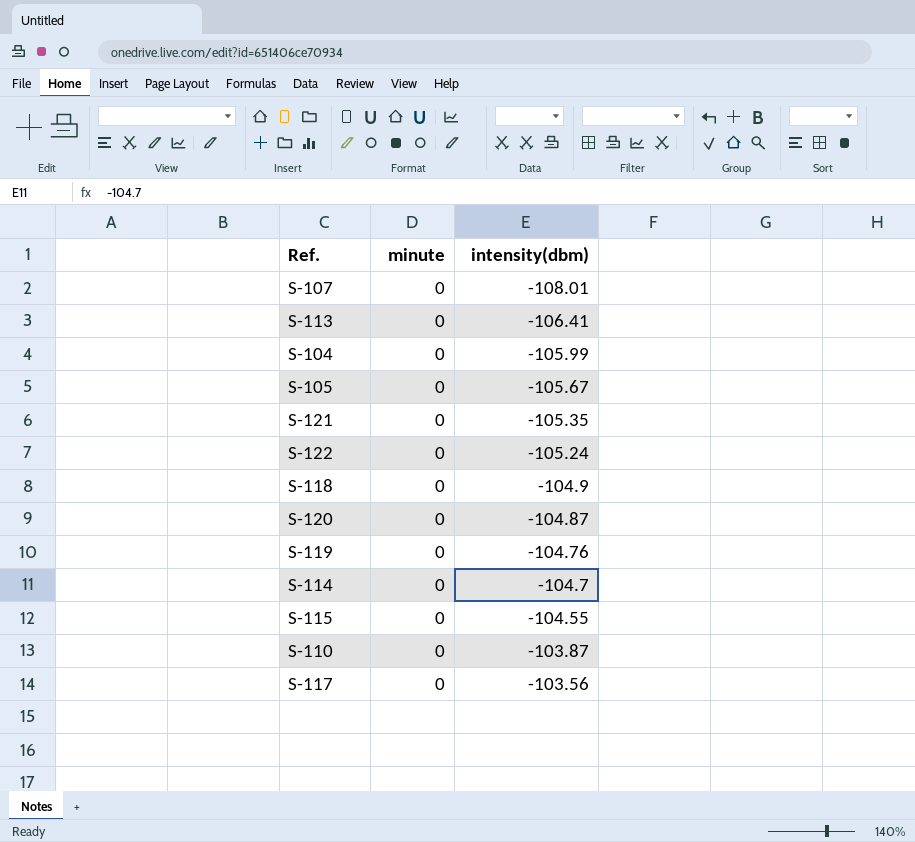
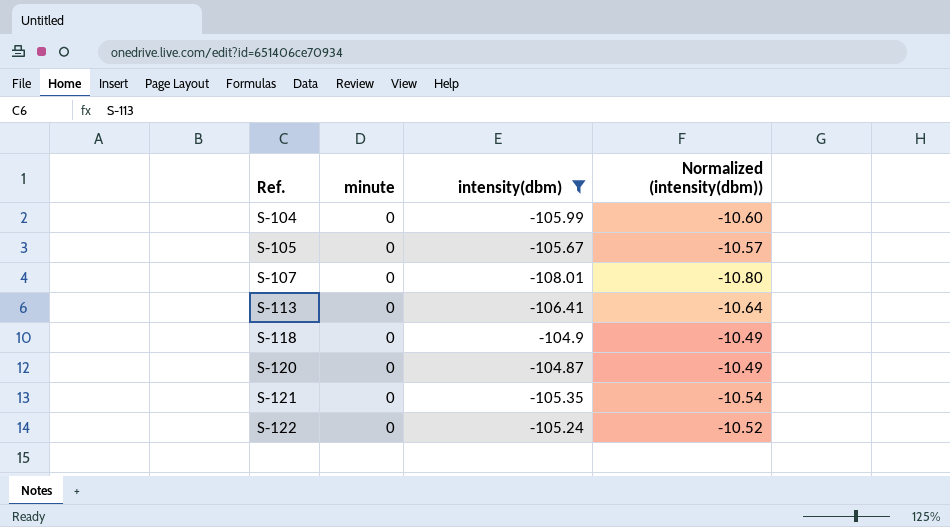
filter: none -> intensity(dbm) <= -104.87
row order: intensity(dbm) ascending -> Ref. ascending
column Normalized (intensity(dbm)) | formula: none -> [intensity(dbm)] * 0.1

